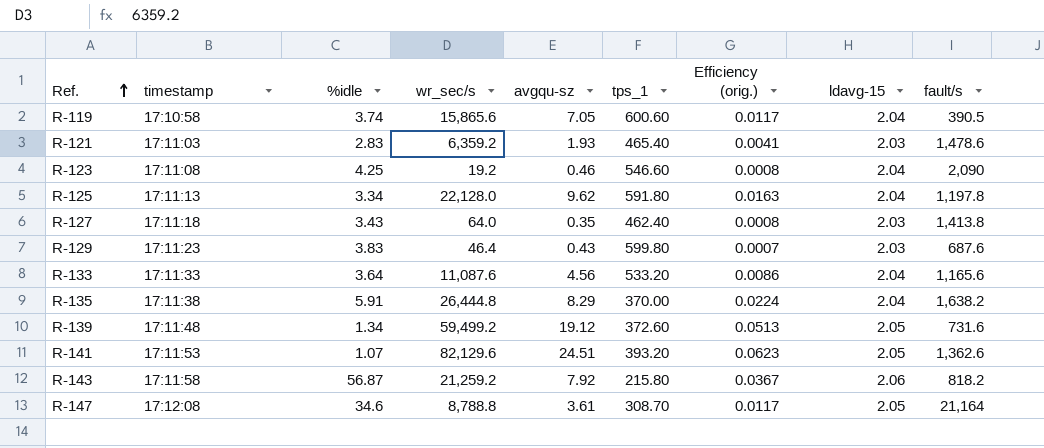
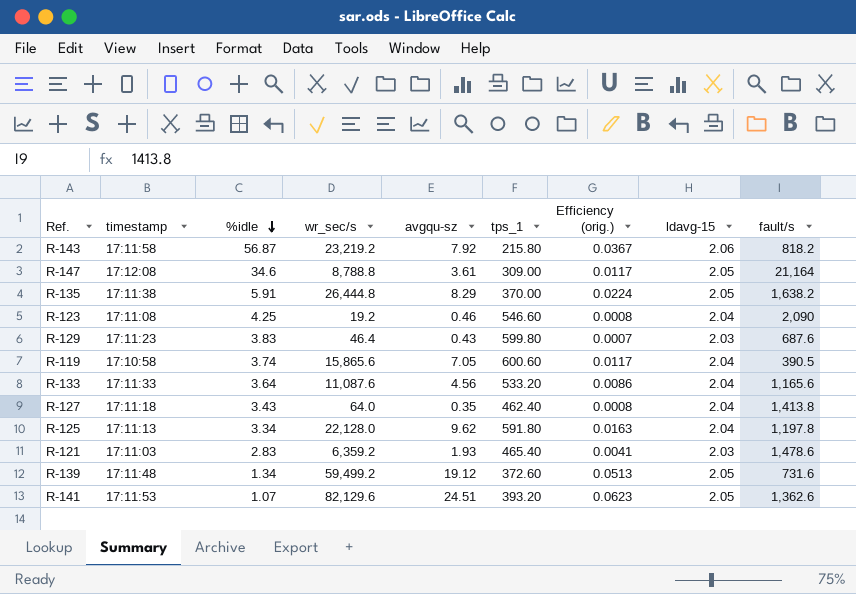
row order: Ref. ascending -> %idle descending
R-143 | wr_sec/s: 21,259.2 -> 23,219.2
R-147 | tps_1: 308.70 -> 309.00
R-135 | ldavg-15: 2.04 -> 2.05
R-127 | ldavg-15: 2.03 -> 2.04

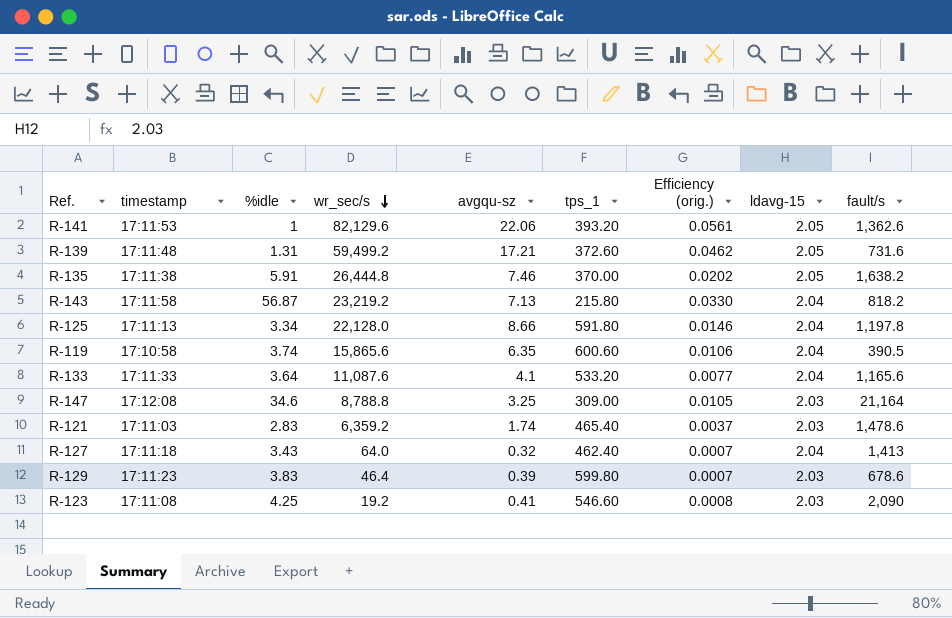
row order: %idle descending -> wr_sec/s descending
R-141 | %idle: 1.07 -> 1
R-141 | avgqu-sz: 24.51 -> 22.06
R-141 | Efficiency (orig.): 0.0623 -> 0.0561
R-139 | %idle: 1.34 -> 1.31
R-139 | avgqu-sz: 19.12 -> 17.21
R-139 | Efficiency (orig.): 0.0513 -> 0.0462
R-135 | avgqu-sz: 8.29 -> 7.46
R-135 | Efficiency (orig.): 0.0224 -> 0.0202
R-143 | avgqu-sz: 7.92 -> 7.13
R-143 | Efficiency (orig.): 0.0367 -> 0.0330
R-143 | ldavg-15: 2.06 -> 2.04
R-125 | avgqu-sz: 9.62 -> 8.66
R-125 | Efficiency (orig.): 0.0163 -> 0.0146
R-119 | avgqu-sz: 7.05 -> 6.35
R-119 | Efficiency (orig.): 0.0117 -> 0.0106
R-133 | avgqu-sz: 4.56 -> 4.1
R-133 | Efficiency (orig.): 0.0086 -> 0.0077
R-147 | avgqu-sz: 3.61 -> 3.25
R-147 | Efficiency (orig.): 0.0117 -> 0.0105
R-147 | ldavg-15: 2.05 -> 2.03
R-121 | avgqu-sz: 1.93 -> 1.74
R-121 | Efficiency (orig.): 0.0041 -> 0.0037
R-127 | avgqu-sz: 0.35 -> 0.32
R-127 | Efficiency (orig.): 0.0008 -> 0.0007
R-127 | fault/s: 1,413.8 -> 1,413
R-129 | avgqu-sz: 0.43 -> 0.39
R-129 | fault/s: 687.6 -> 678.6
R-123 | avgqu-sz: 0.46 -> 0.41
R-123 | ldavg-15: 2.04 -> 2.03

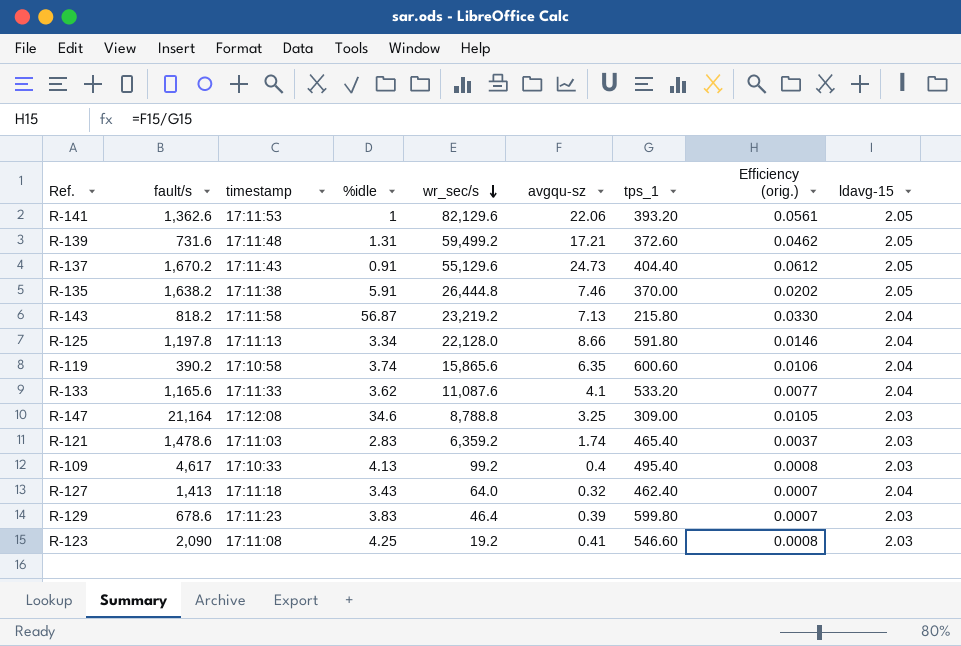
column fault/s | position: 9 -> 2
row R-137: none -> 1,670.2 | 17:11:43 | 0.91 | 55,129.6 | 24.73 | 404.40 | 0.0612 | 2.05
R-119 | fault/s: 390.5 -> 390.2
R-133 | %idle: 3.64 -> 3.62
row R-109: none -> 4,617 | 17:10:33 | 4.13 | 99.2 | 0.4 | 495.40 | 0.0008 | 2.03

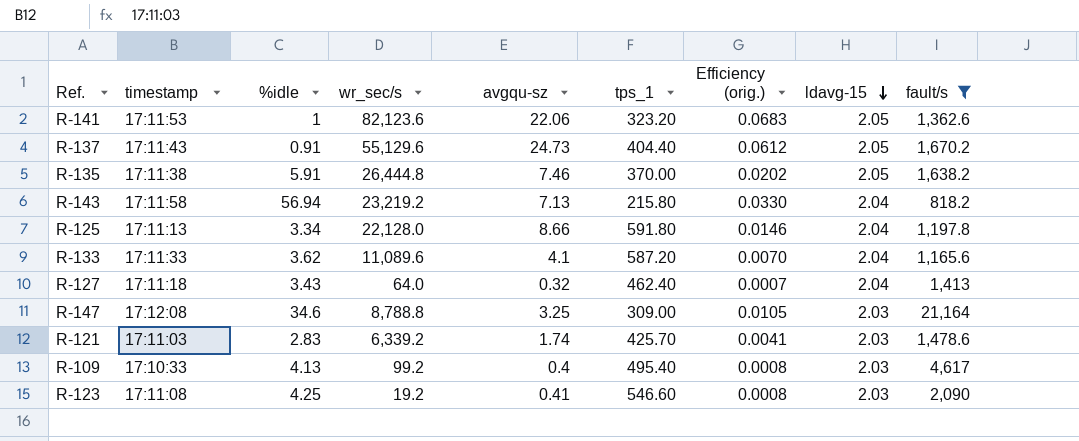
filter: none -> fault/s >= 818.2
row order: wr_sec/s descending -> ldavg-15 descending
column fault/s | position: 2 -> 9
R-141 | wr_sec/s: 82,129.6 -> 82,123.6
R-141 | tps_1: 393.20 -> 323.20
R-141 | Efficiency (orig.): 0.0561 -> 0.0683
R-143 | %idle: 56.87 -> 56.94
R-133 | wr_sec/s: 11,087.6 -> 11,089.6
R-133 | tps_1: 533.20 -> 587.20
R-133 | Efficiency (orig.): 0.0077 -> 0.0070
R-121 | wr_sec/s: 6,359.2 -> 6,339.2
R-121 | tps_1: 465.40 -> 425.70
R-121 | Efficiency (orig.): 0.0037 -> 0.0041

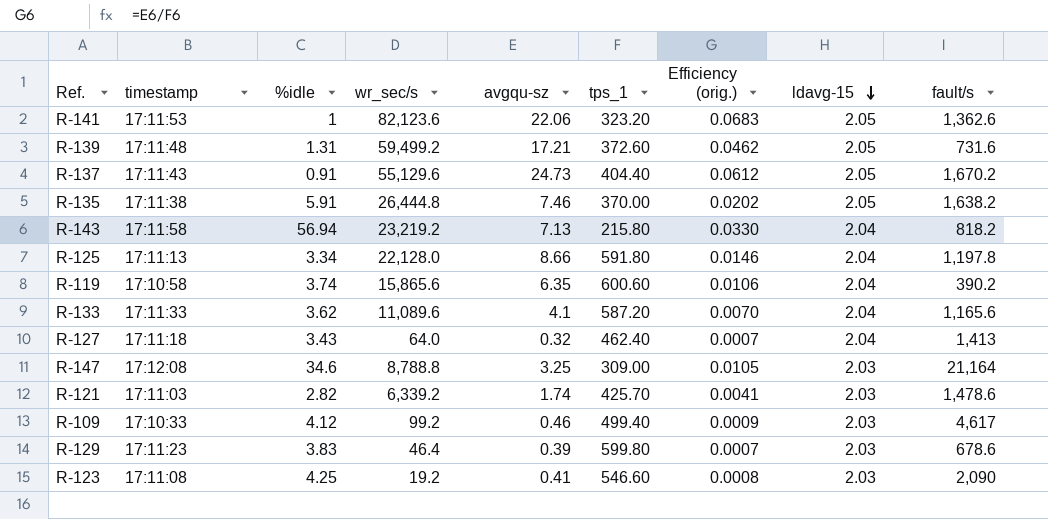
filter: fault/s >= 818.2 -> none
R-121 | %idle: 2.83 -> 2.82
R-109 | %idle: 4.13 -> 4.12
R-109 | avgqu-sz: 0.4 -> 0.46
R-109 | tps_1: 495.40 -> 499.40
R-109 | Efficiency (orig.): 0.0008 -> 0.0009

